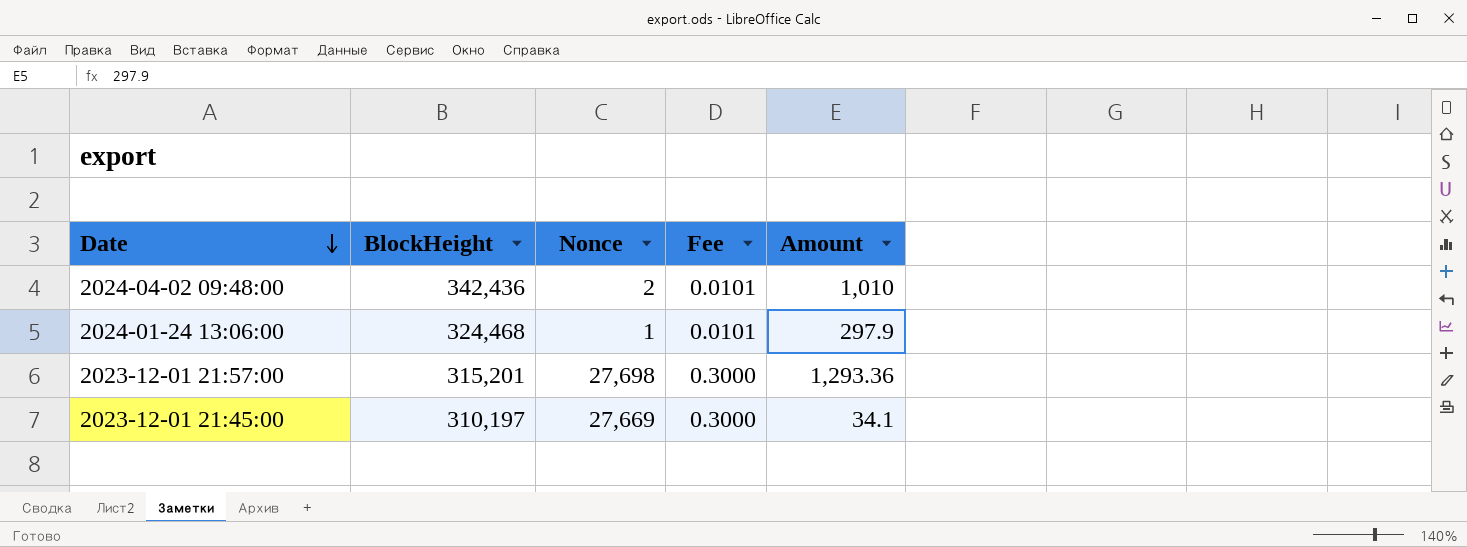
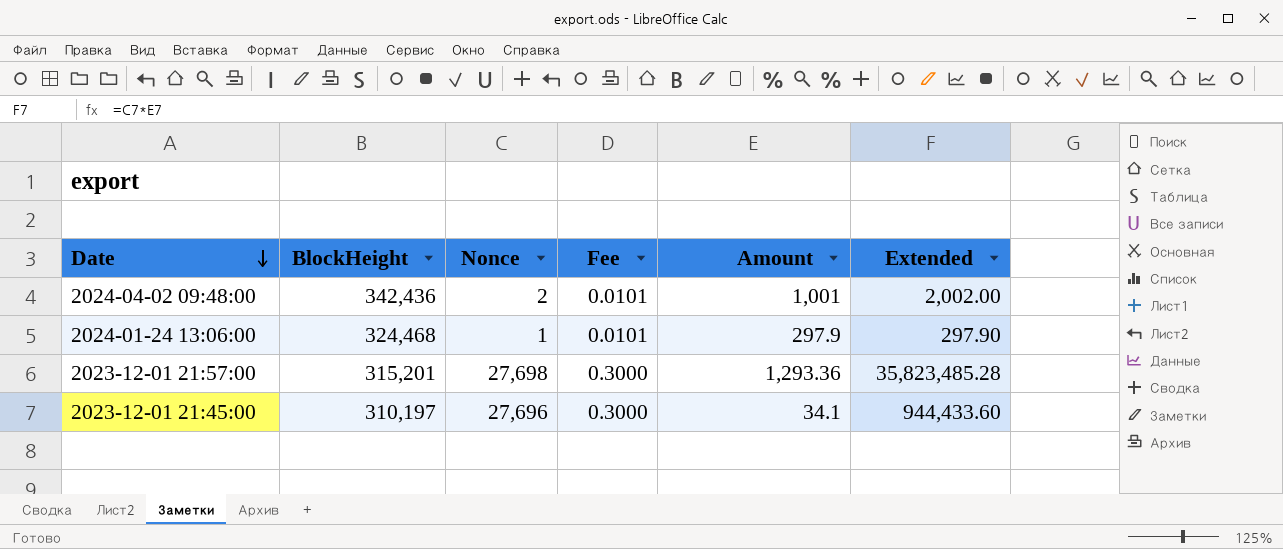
column Extended | formula: none -> [Nonce] * [Amount]
2024-04-02 09:48:00 | Amount: 1,010 -> 1,001
2023-12-01 21:45:00 | Nonce: 27,669 -> 27,696

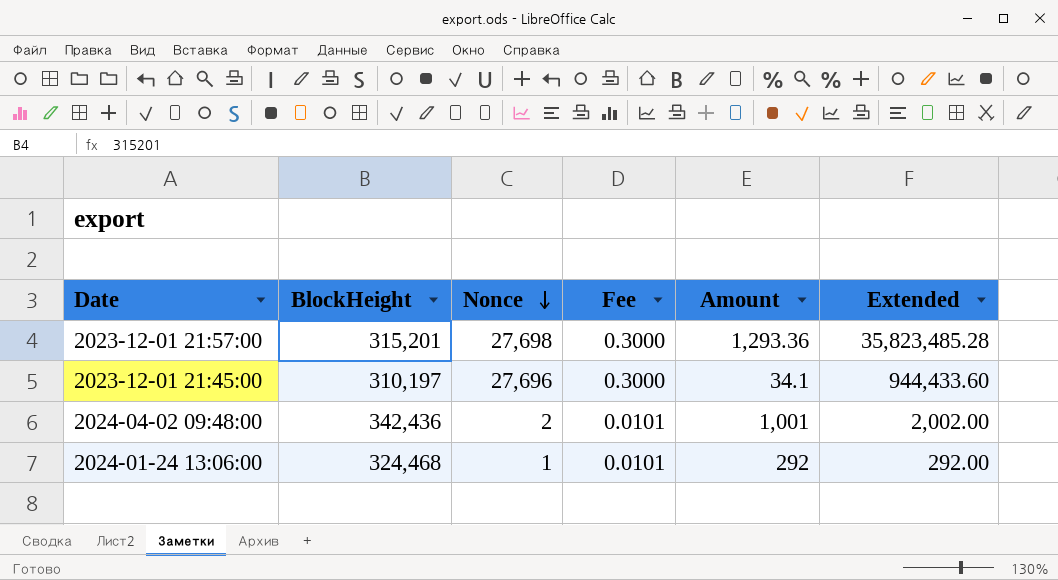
row order: Date descending -> Nonce descending
2024-01-24 13:06:00 | Amount: 297.9 -> 292
2024-01-24 13:06:00 | Extended: 297.90 -> 292.00

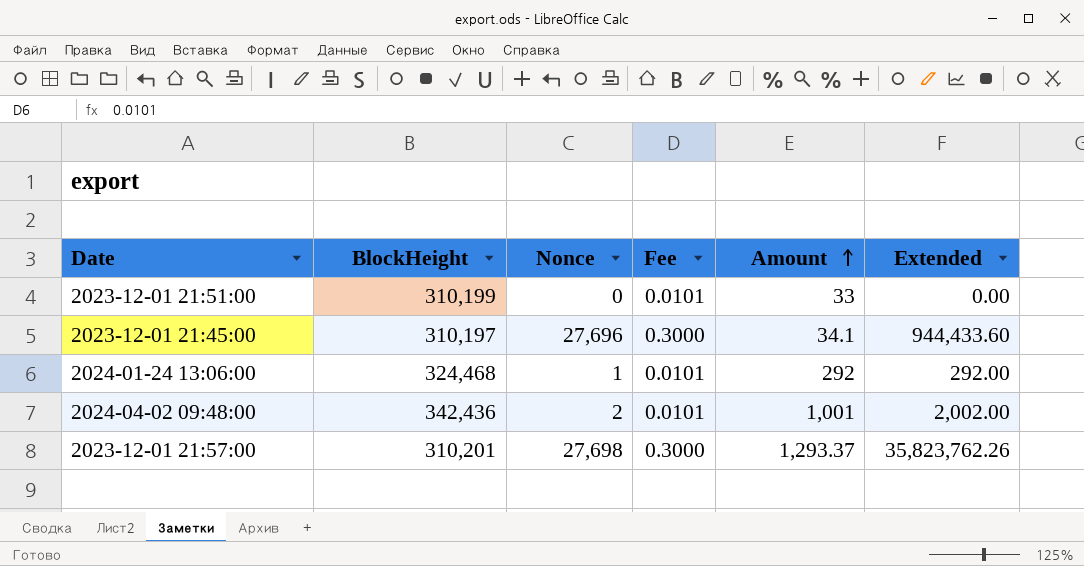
row order: Nonce descending -> Amount ascending
row 2023-12-01 21:51:00: none -> 310,199 | 0 | 0.0101 | 33 | 0.00
2023-12-01 21:57:00 | BlockHeight: 315,201 -> 310,201
2023-12-01 21:57:00 | Amount: 1,293.36 -> 1,293.37
2023-12-01 21:57:00 | Extended: 35,823,485.28 -> 35,823,762.26

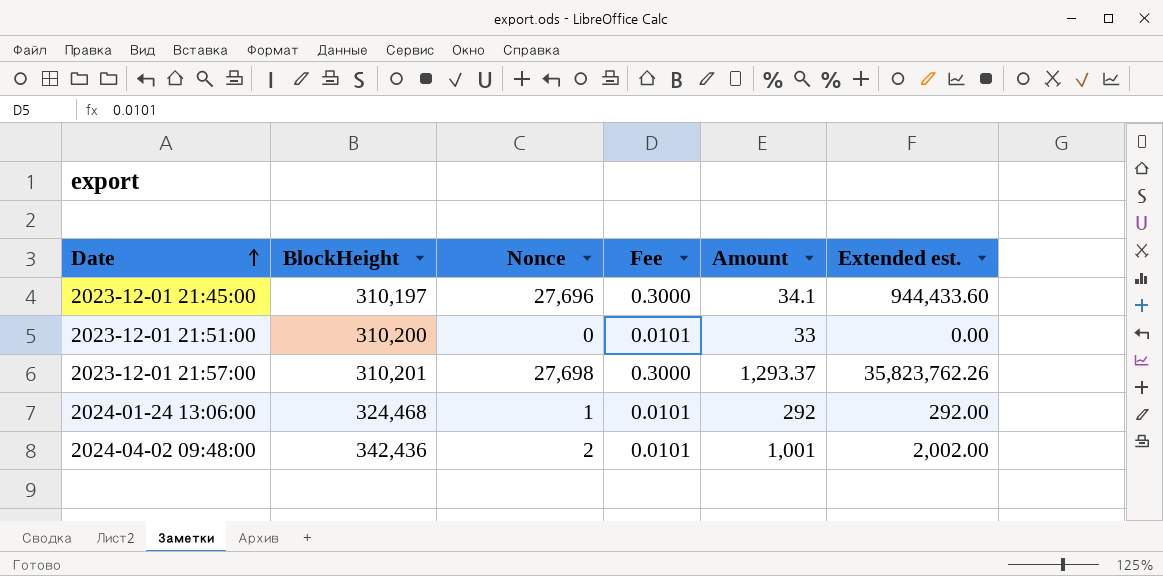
row order: Amount ascending -> Date ascending
column name: Extended -> Extended est.
2023-12-01 21:51:00 | BlockHeight: 310,199 -> 310,200

